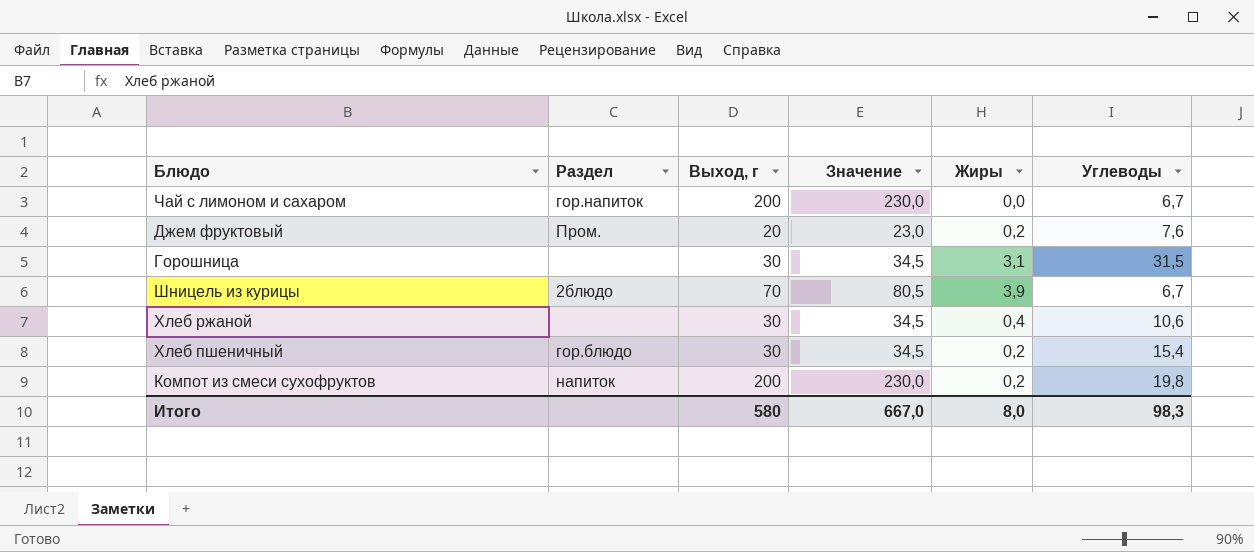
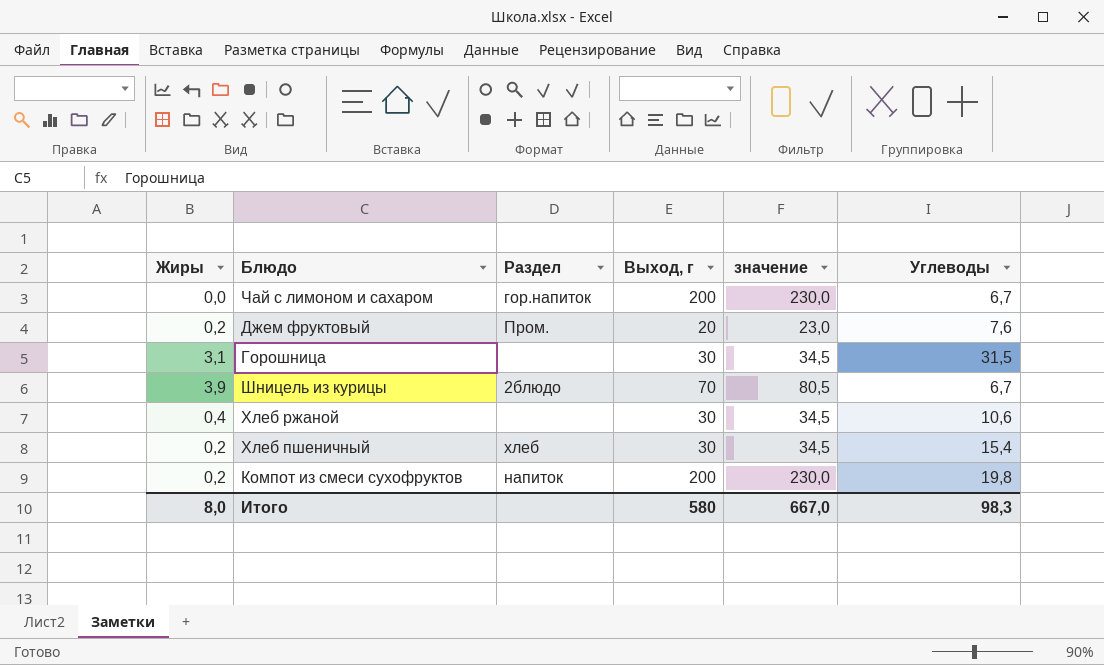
column Жиры | position: 5 -> 1
column name: Значение -> значение
Хлеб пшеничный | Раздел: гор.блюдо -> хлеб

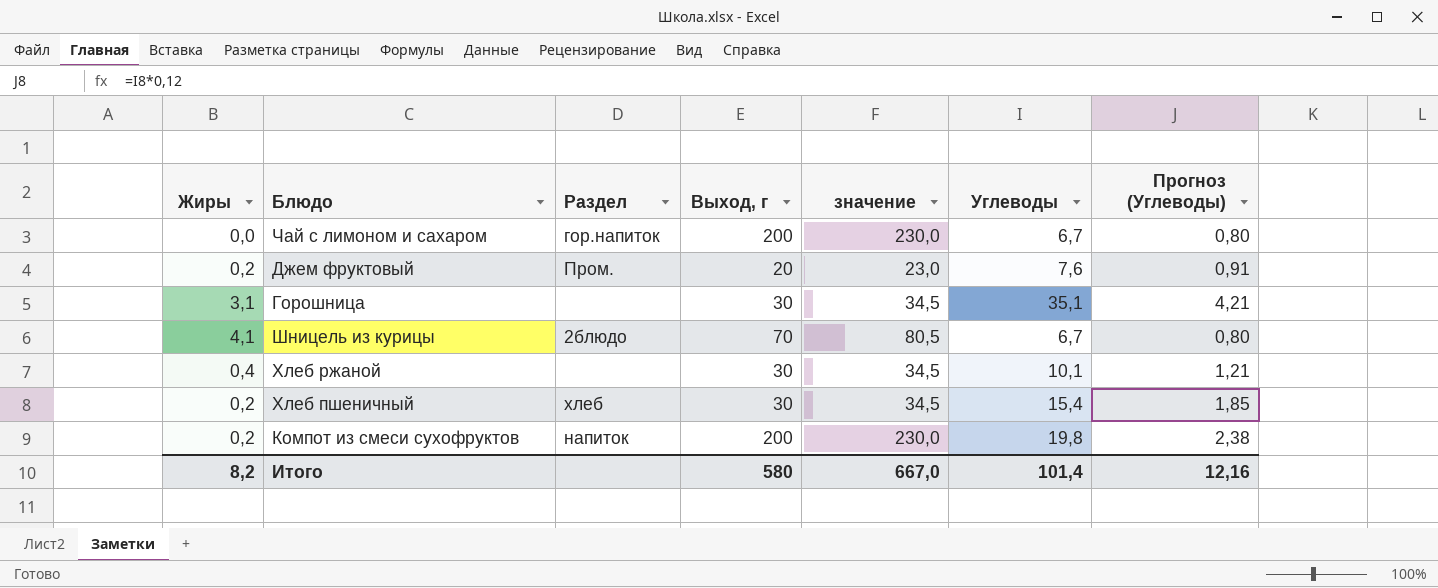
column Прогноз (Углеводы) | formula: none -> [Углеводы] * 0,12
Горошница | Углеводы: 31,5 -> 35,1
Шницель из курицы | Жиры: 3,9 -> 4,1
Хлеб ржаной | Углеводы: 10,6 -> 10,1
Итого | Жиры: 8,0 -> 8,2
Итого | Углеводы: 98,3 -> 101,4

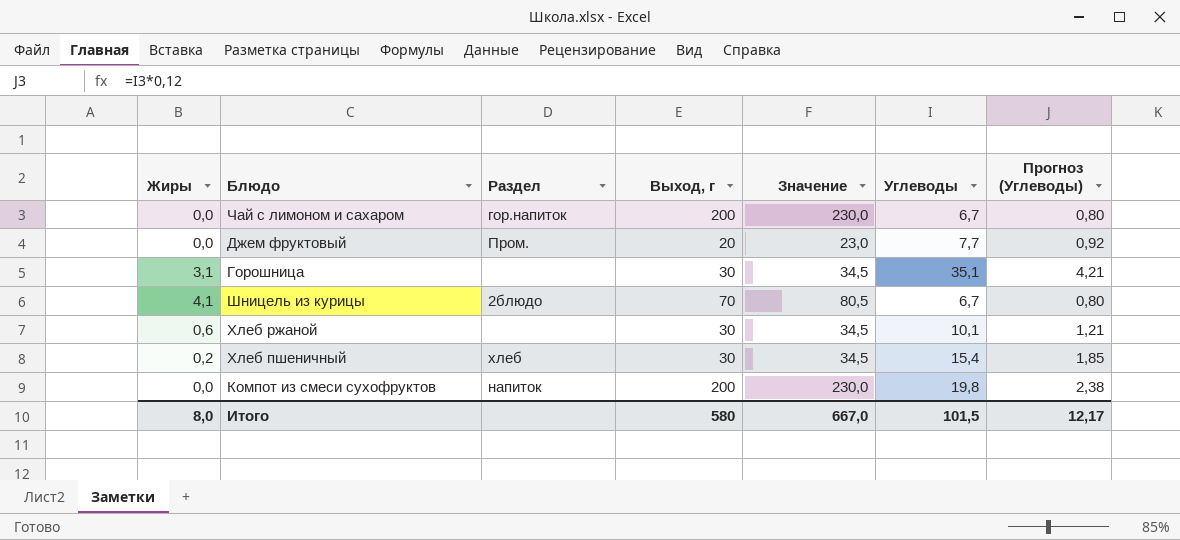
column name: значение -> Значение
Джем фруктовый | Жиры: 0,2 -> 0,0
Джем фруктовый | Углеводы: 7,6 -> 7,7
Джем фруктовый | Прогноз (Углеводы): 0,91 -> 0,92
Хлеб ржаной | Жиры: 0,4 -> 0,6
Компот из смеси сухофруктов | Жиры: 0,2 -> 0,0
Итого | Жиры: 8,2 -> 8,0
Итого | Углеводы: 101,4 -> 101,5
Итого | Прогноз (Углеводы): 12,16 -> 12,17

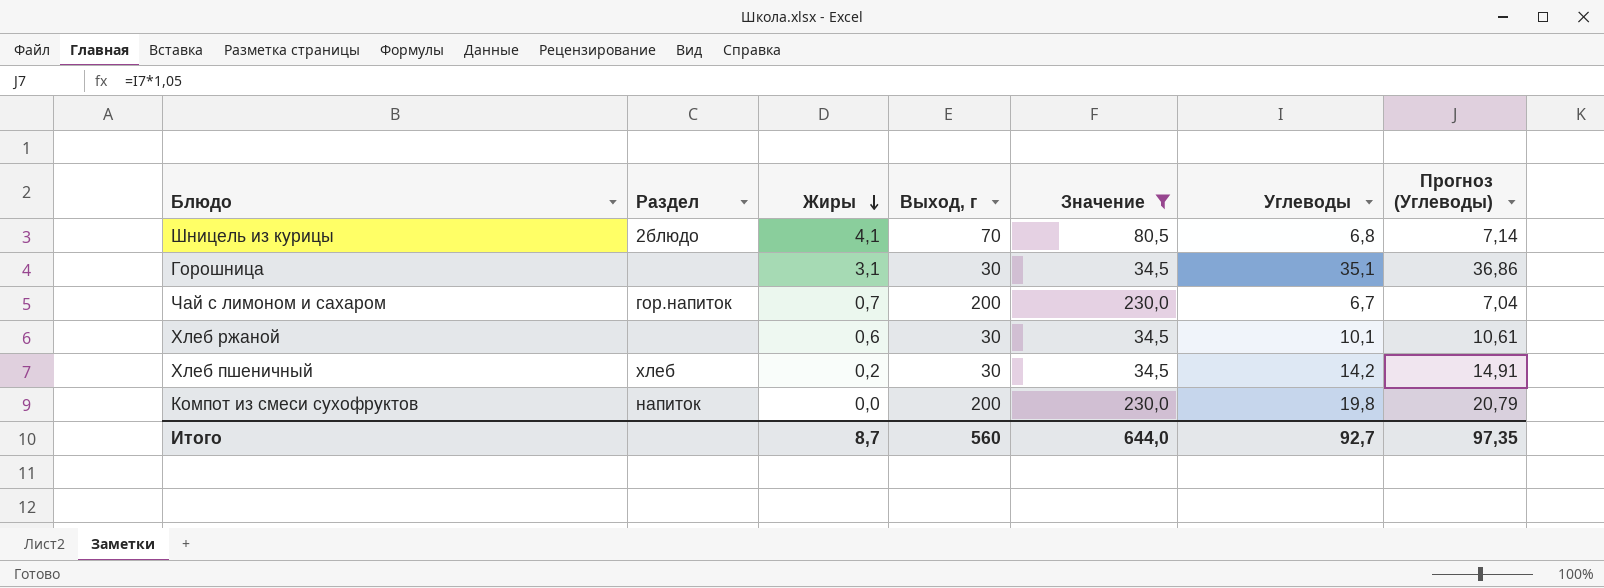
filter: none -> Значение != 23,0
row order: none -> Жиры descending
column Жиры | position: 1 -> 3
column Прогноз (Углеводы) | formula: [Углеводы] * 0,12 -> [Углеводы] * 1,05
Шницель из курицы | Углеводы: 6,7 -> 6,8
Чай с лимоном и сахаром | Жиры: 0,0 -> 0,7
Хлеб пшеничный | Углеводы: 15,4 -> 14,2
Итого | Жиры: 8,0 -> 8,7
Итого | Выход, г: 580 -> 560
Итого | Значение: 667,0 -> 644,0
Итого | Углеводы: 101,5 -> 92,7
Итого | Прогноз (Углеводы): 12,17 -> 97,35

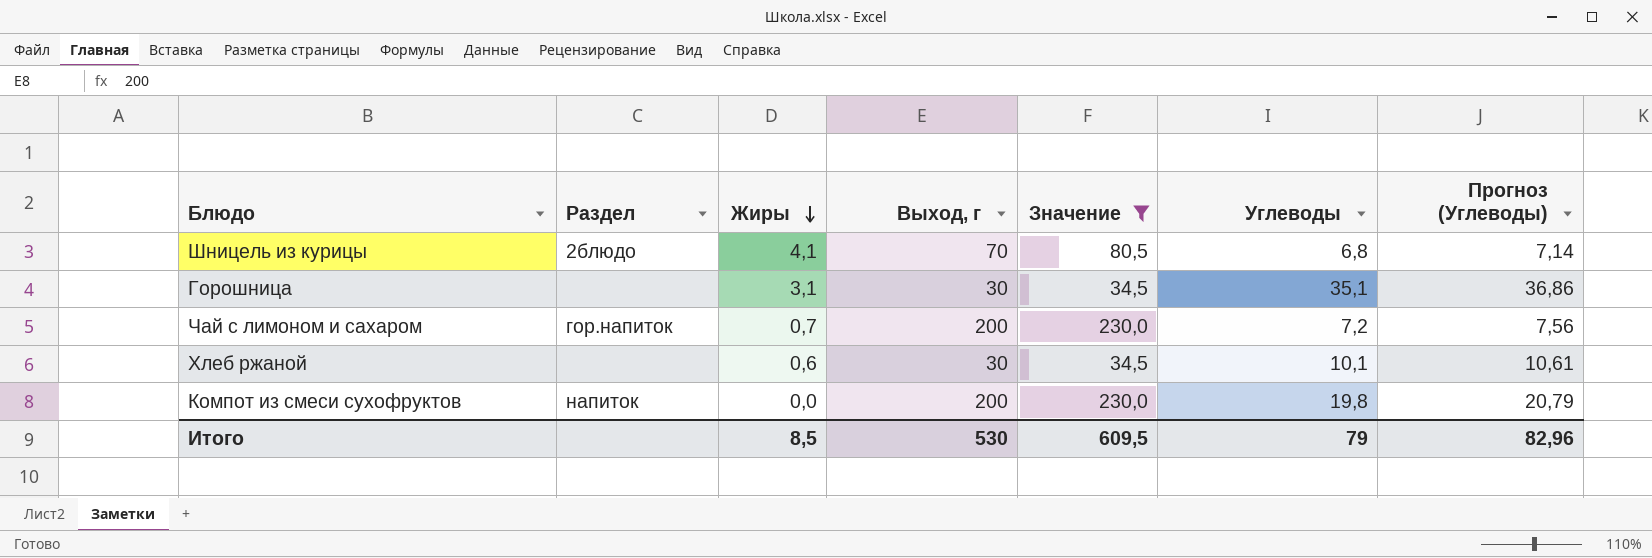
row Хлеб пшеничный: хлеб | 0,2 | 30 | 34,5 | 14,2 | 14,91 -> none
Чай с лимоном и сахаром | Углеводы: 6,7 -> 7,2
Чай с лимоном и сахаром | Прогноз (Углеводы): 7,04 -> 7,56
Итого | Жиры: 8,7 -> 8,5
Итого | Выход, г: 560 -> 530
Итого | Значение: 644,0 -> 609,5
Итого | Углеводы: 92,7 -> 79
Итого | Прогноз (Углеводы): 97,35 -> 82,96

